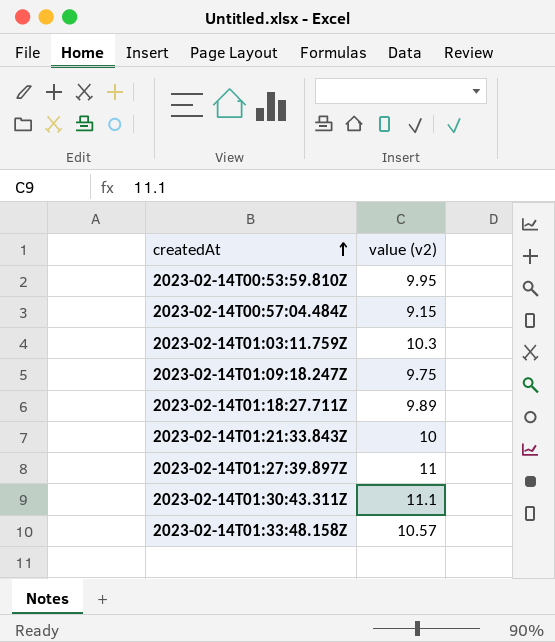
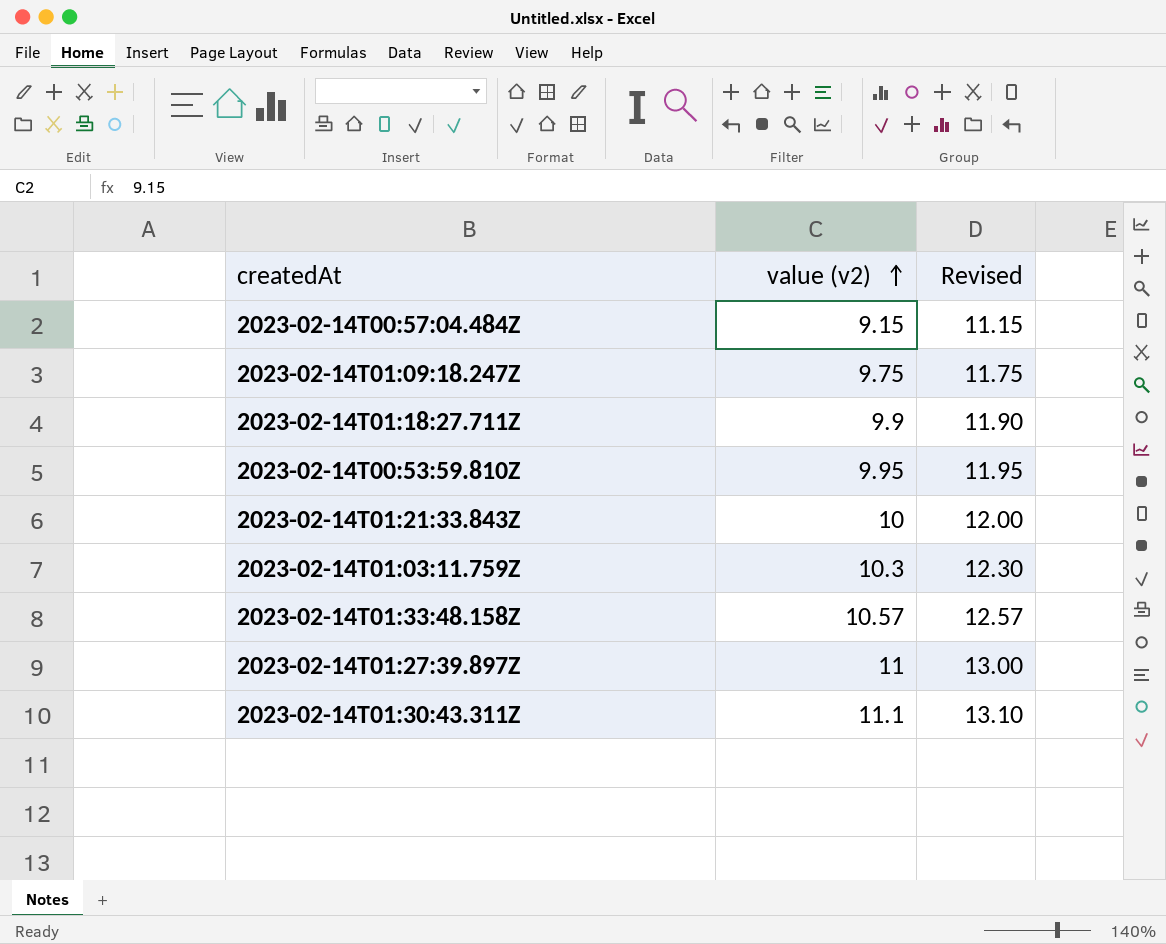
row order: createdAt ascending -> value (v2) ascending
column Revised | formula: none -> [value (v2)] + 2
2023-02-14T01:18:27.711Z | value (v2): 9.89 -> 9.9

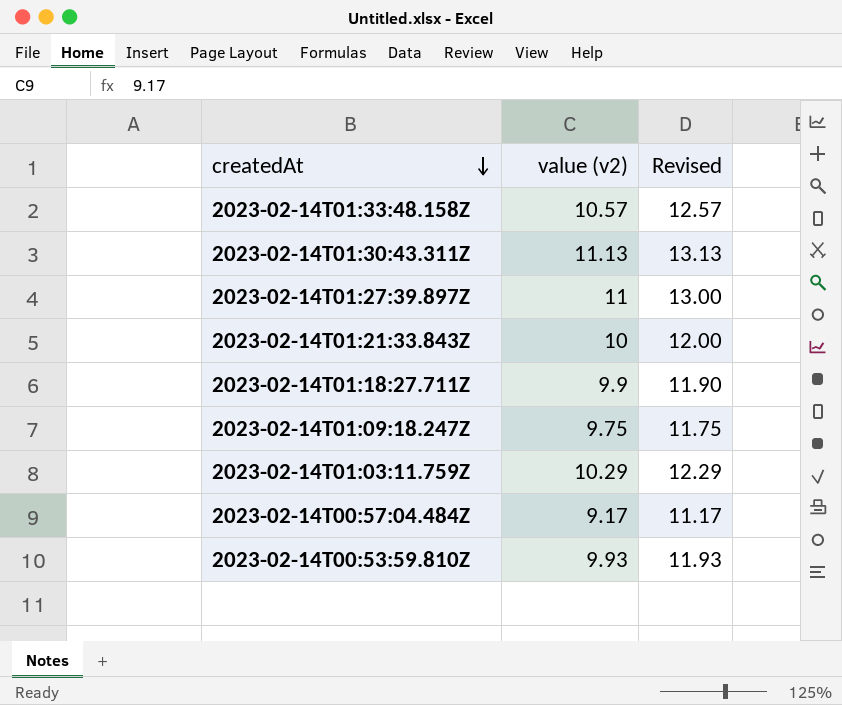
row order: value (v2) ascending -> createdAt descending
2023-02-14T01:30:43.311Z | value (v2): 11.1 -> 11.13
2023-02-14T01:30:43.311Z | Revised: 13.10 -> 13.13
2023-02-14T01:03:11.759Z | value (v2): 10.3 -> 10.29
2023-02-14T01:03:11.759Z | Revised: 12.30 -> 12.29
2023-02-14T00:57:04.484Z | value (v2): 9.15 -> 9.17
2023-02-14T00:57:04.484Z | Revised: 11.15 -> 11.17
2023-02-14T00:53:59.810Z | value (v2): 9.95 -> 9.93
2023-02-14T00:53:59.810Z | Revised: 11.95 -> 11.93

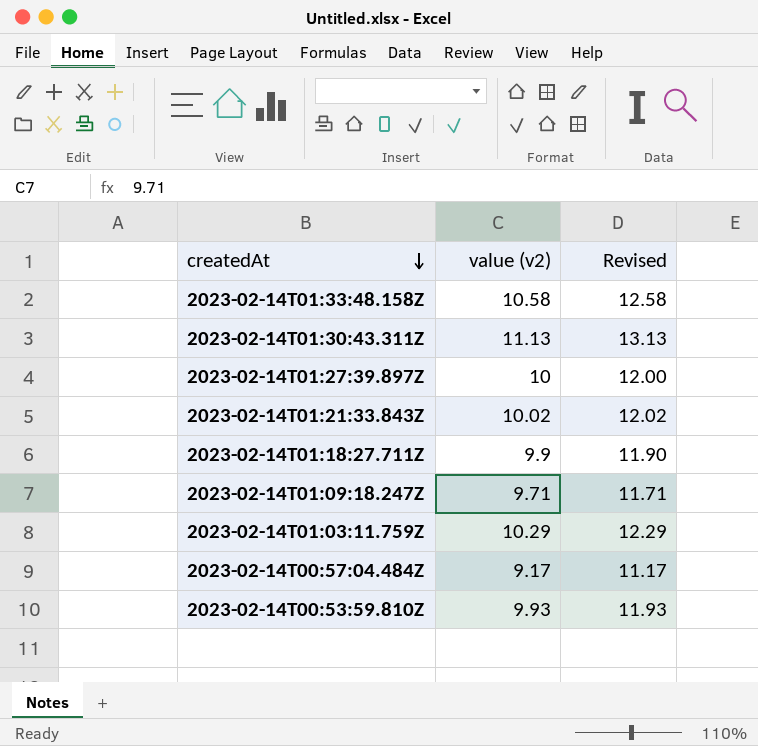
2023-02-14T01:33:48.158Z | value (v2): 10.57 -> 10.58
2023-02-14T01:33:48.158Z | Revised: 12.57 -> 12.58
2023-02-14T01:27:39.897Z | value (v2): 11 -> 10
2023-02-14T01:27:39.897Z | Revised: 13.00 -> 12.00
2023-02-14T01:21:33.843Z | value (v2): 10 -> 10.02
2023-02-14T01:21:33.843Z | Revised: 12.00 -> 12.02
2023-02-14T01:09:18.247Z | value (v2): 9.75 -> 9.71
2023-02-14T01:09:18.247Z | Revised: 11.75 -> 11.71

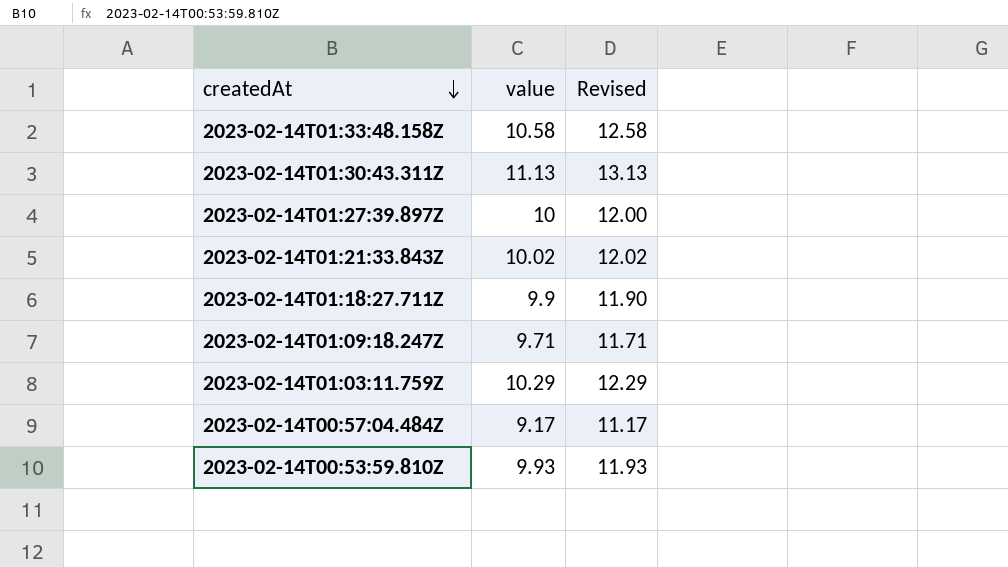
column name: value (v2) -> value

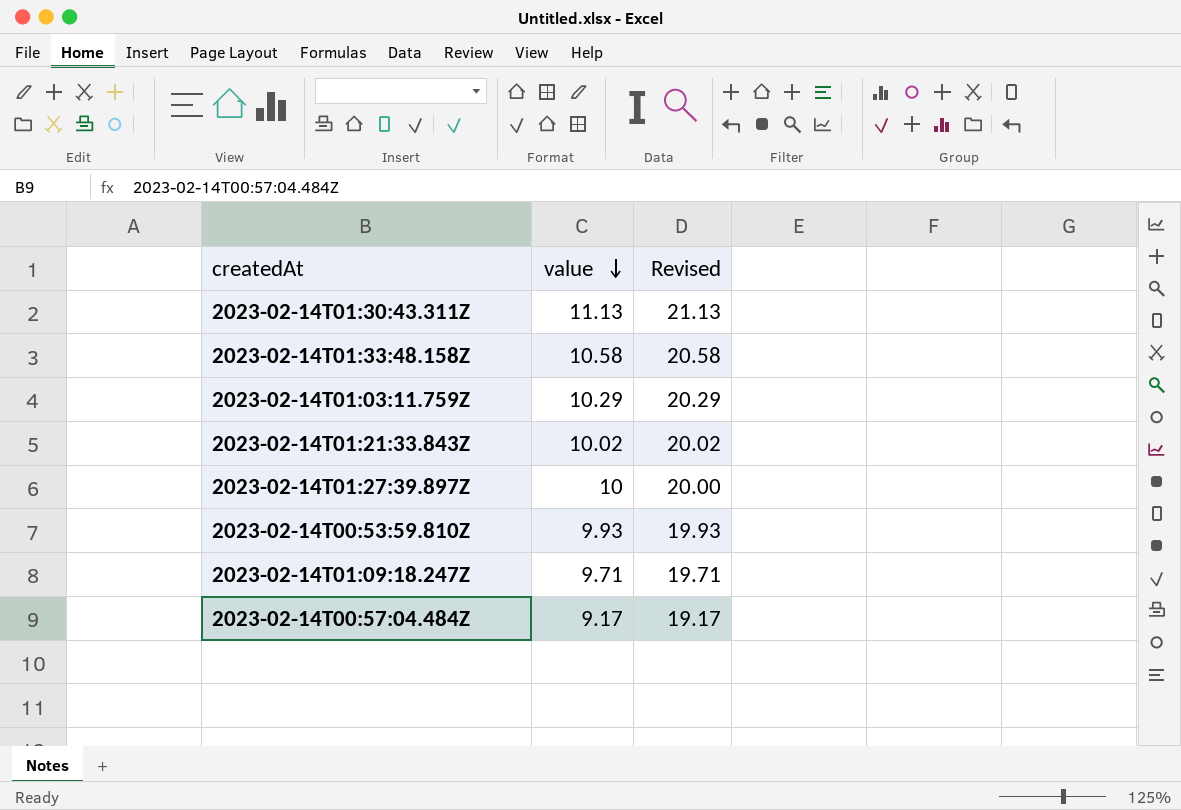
row order: createdAt descending -> value descending
column Revised | formula: [value] + 2 -> [value] + 10
row 2023-02-14T01:18:27.711Z: 9.9 | 11.90 -> none

